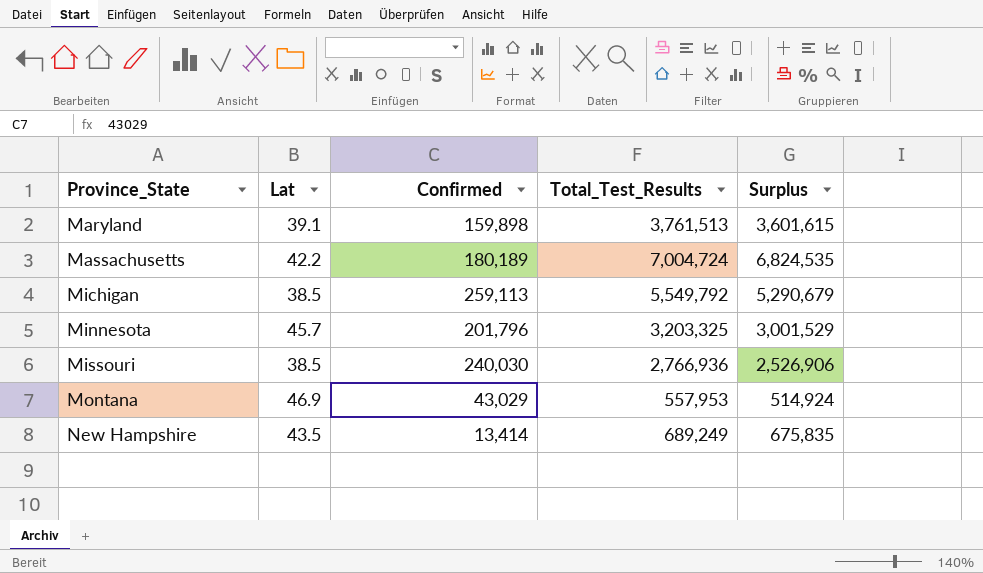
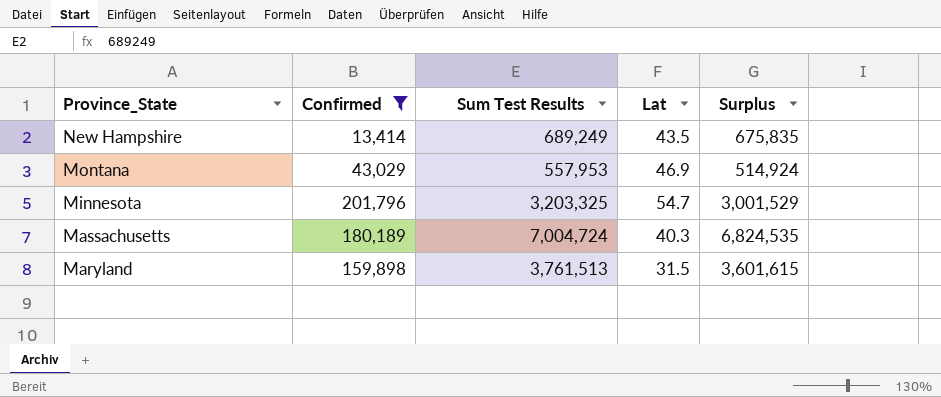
filter: none -> Confirmed <= 201,796
row order: Province_State ascending -> Province_State descending
column name: Total_Test_Results -> Sum Test Results
column Lat | position: 2 -> 4
Minnesota | Lat: 45.7 -> 54.7
Massachusetts | Lat: 42.2 -> 40.3
Maryland | Lat: 39.1 -> 31.5

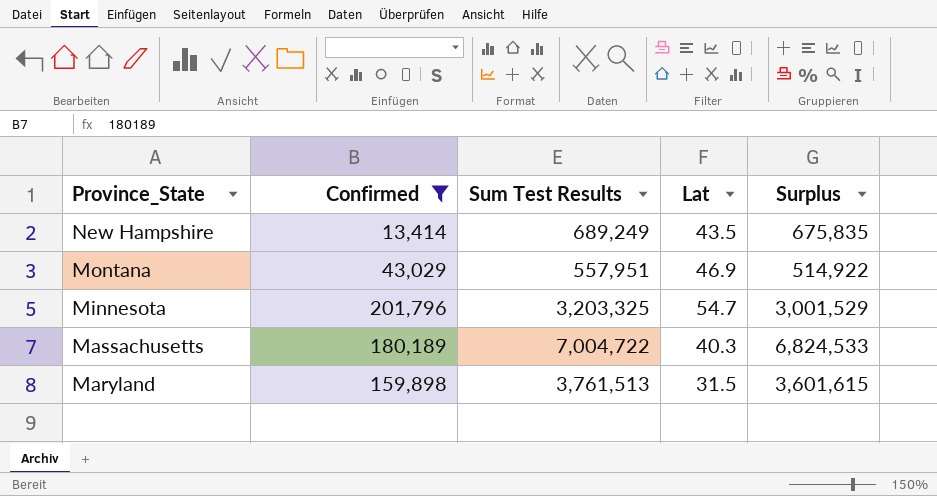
Montana | Sum Test Results: 557,953 -> 557,951
Montana | Surplus: 514,924 -> 514,922
Massachusetts | Sum Test Results: 7,004,724 -> 7,004,722
Massachusetts | Surplus: 6,824,535 -> 6,824,533

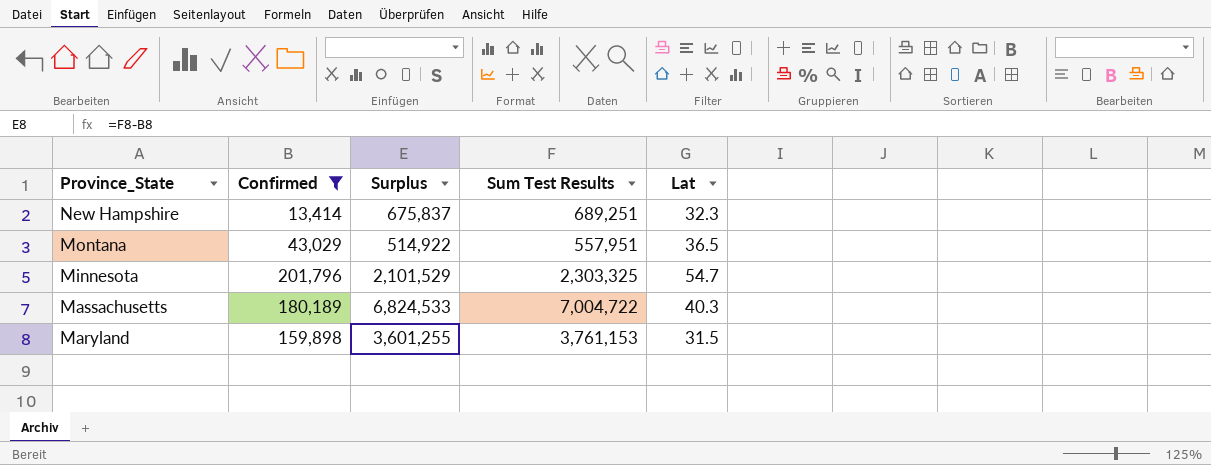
column Surplus | position: 5 -> 3
New Hampshire | Surplus: 675,835 -> 675,837
New Hampshire | Sum Test Results: 689,249 -> 689,251
New Hampshire | Lat: 43.5 -> 32.3
Montana | Lat: 46.9 -> 36.5
Minnesota | Surplus: 3,001,529 -> 2,101,529
Minnesota | Sum Test Results: 3,203,325 -> 2,303,325
Maryland | Surplus: 3,601,615 -> 3,601,255
Maryland | Sum Test Results: 3,761,513 -> 3,761,153

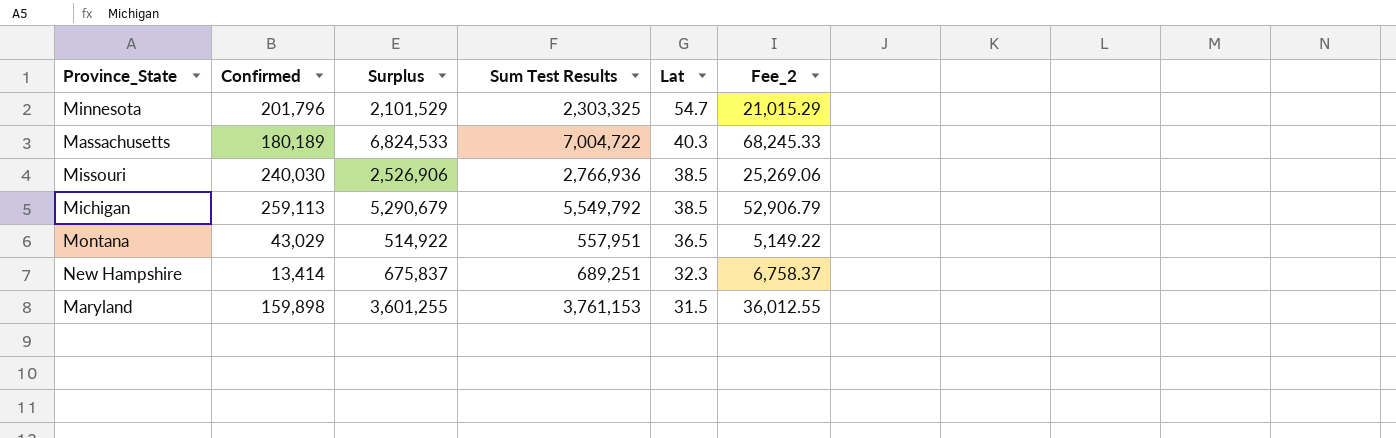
filter: Confirmed <= 201,796 -> none
row order: Province_State descending -> Lat descending
column Fee_2 | formula: none -> [Surplus] * 0.01

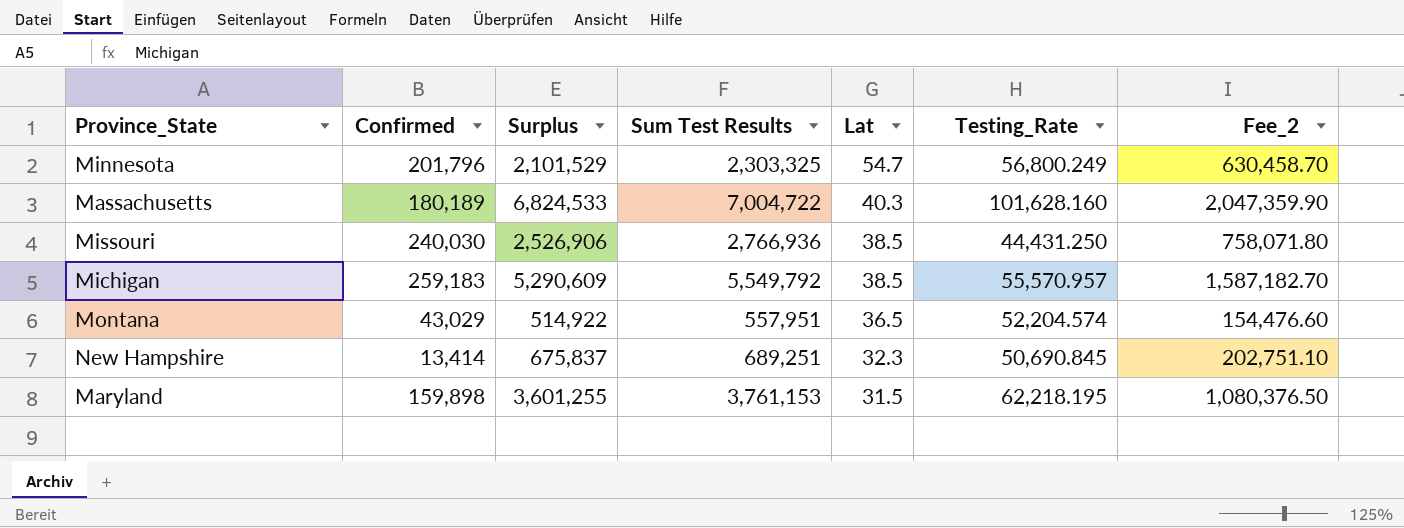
column Testing_Rate | position: none -> 6
column Fee_2 | formula: [Surplus] * 0.01 -> [Surplus] * 0.3
Michigan | Confirmed: 259,113 -> 259,183
Michigan | Surplus: 5,290,679 -> 5,290,609

